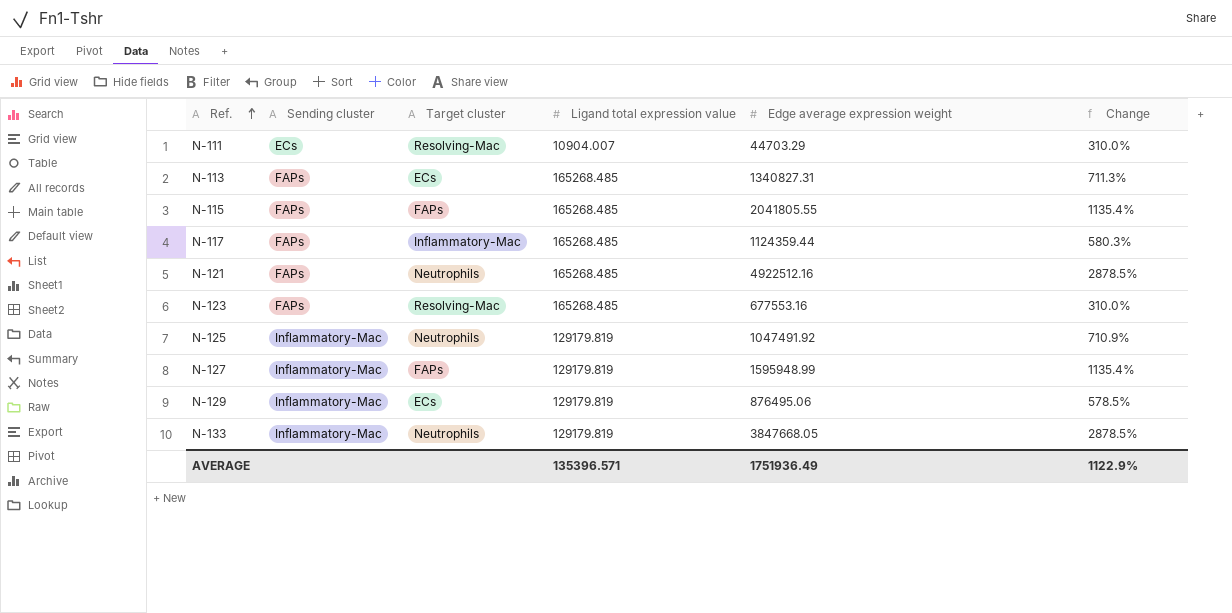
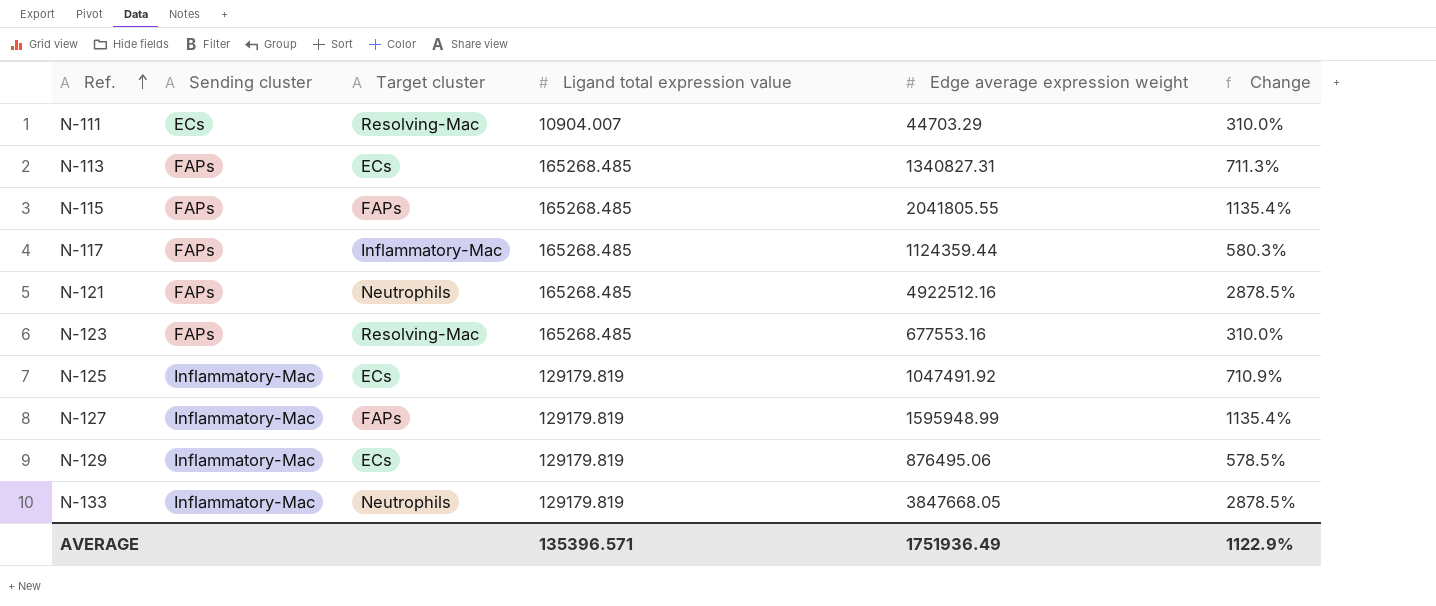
N-125 | Target cluster: Neutrophils -> ECs

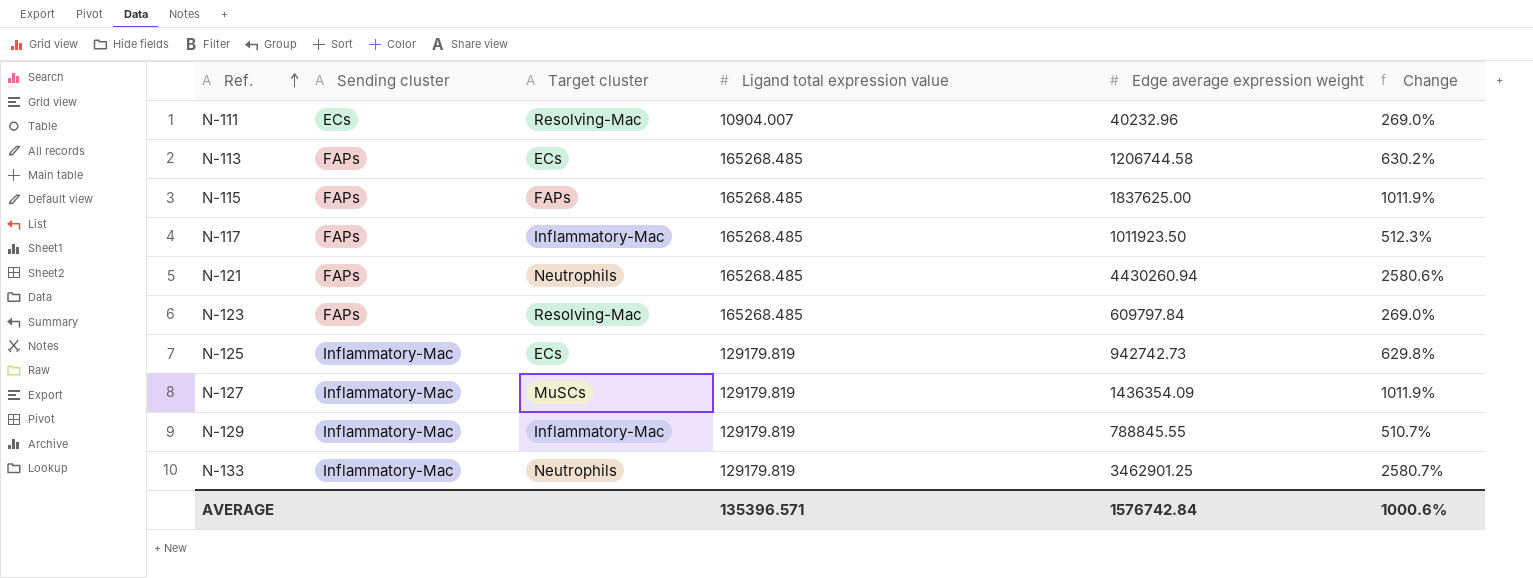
N-111 | Edge average expression weight: 44703.29 -> 40232.96
N-111 | Change: 310.0% -> 269.0%
N-113 | Edge average expression weight: 1340827.31 -> 1206744.58
N-113 | Change: 711.3% -> 630.2%
N-115 | Edge average expression weight: 2041805.55 -> 1837625.00
N-115 | Change: 1135.4% -> 1011.9%
N-117 | Edge average expression weight: 1124359.44 -> 1011923.50
N-117 | Change: 580.3% -> 512.3%
N-121 | Edge average expression weight: 4922512.16 -> 4430260.94
N-121 | Change: 2878.5% -> 2580.6%
N-123 | Edge average expression weight: 677553.16 -> 609797.84
N-123 | Change: 310.0% -> 269.0%
N-125 | Edge average expression weight: 1047491.92 -> 942742.73
N-125 | Change: 710.9% -> 629.8%
N-127 | Target cluster: FAPs -> MuSCs
N-127 | Edge average expression weight: 1595948.99 -> 1436354.09
N-127 | Change: 1135.4% -> 1011.9%
N-129 | Target cluster: ECs -> Inflammatory-Mac
N-129 | Edge average expression weight: 876495.06 -> 788845.55
N-129 | Change: 578.5% -> 510.7%
N-133 | Edge average expression weight: 3847668.05 -> 3462901.25
N-133 | Change: 2878.5% -> 2580.7%
AVERAGE | Edge average expression weight: 1751936.49 -> 1576742.84
AVERAGE | Change: 1122.9% -> 1000.6%

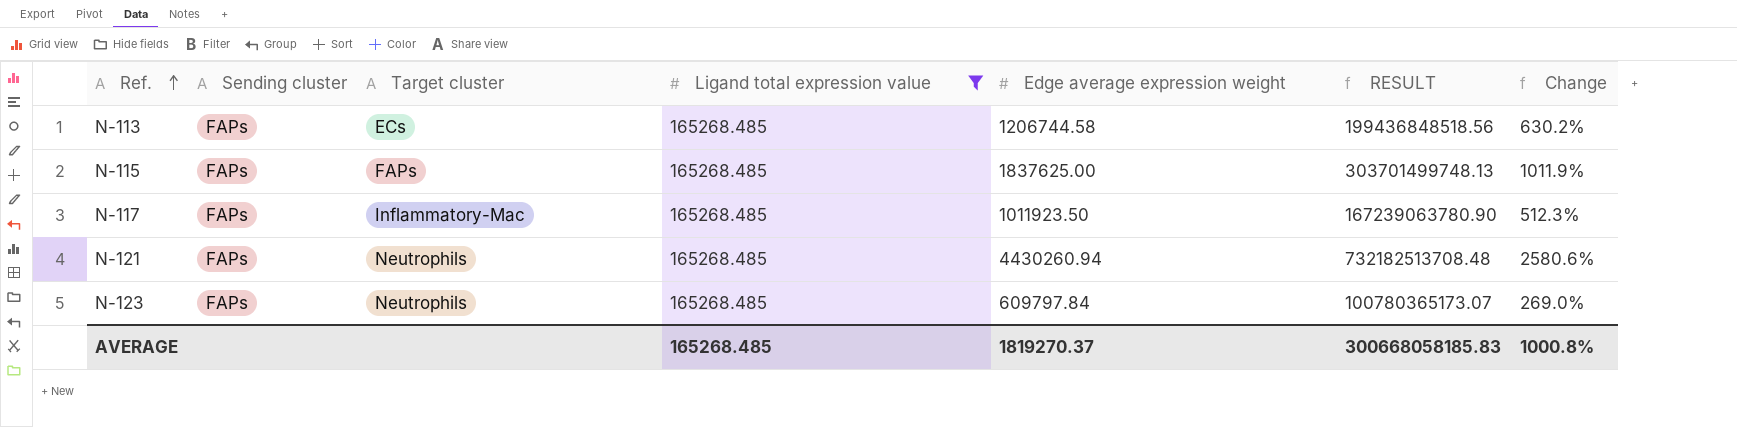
filter: none -> Ligand total expression value = 165268.485
column RESULT | formula: none -> [Ligand total expression value] * [Edge average expression weight]
N-123 | Target cluster: Resolving-Mac -> Neutrophils
AVERAGE | Ligand total expression value: 135396.571 -> 165268.485
AVERAGE | Edge average expression weight: 1576742.84 -> 1819270.37
AVERAGE | Change: 1000.6% -> 1000.8%

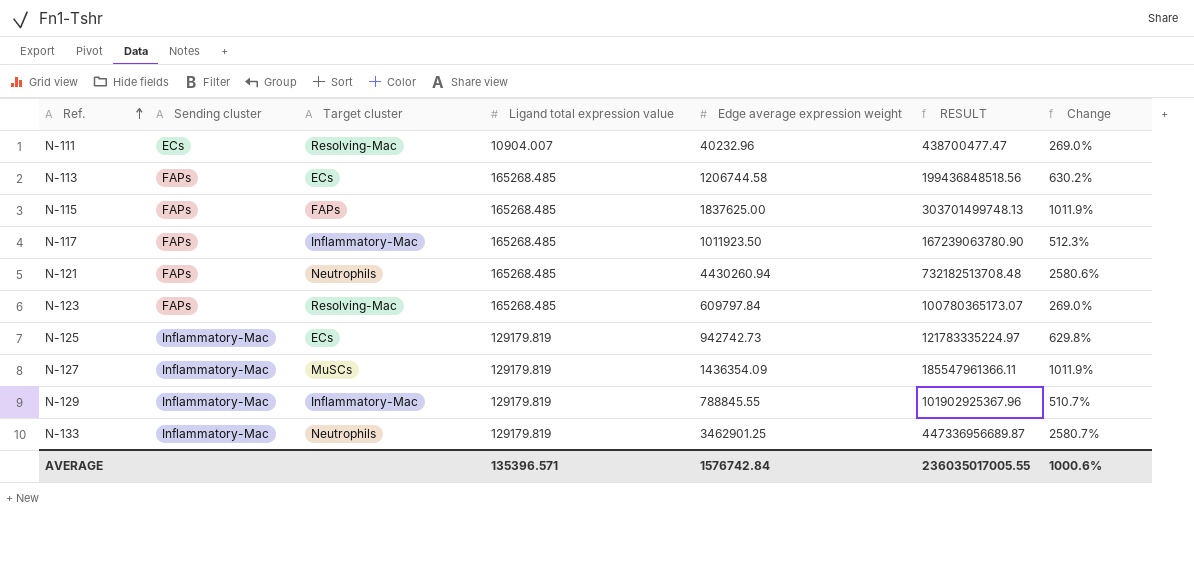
filter: Ligand total expression value = 165268.485 -> none
N-123 | Target cluster: Neutrophils -> Resolving-Mac
AVERAGE | Ligand total expression value: 165268.485 -> 135396.571
AVERAGE | Edge average expression weight: 1819270.37 -> 1576742.84
AVERAGE | RESULT: 300668058185.83 -> 236035017005.55
AVERAGE | Change: 1000.8% -> 1000.6%

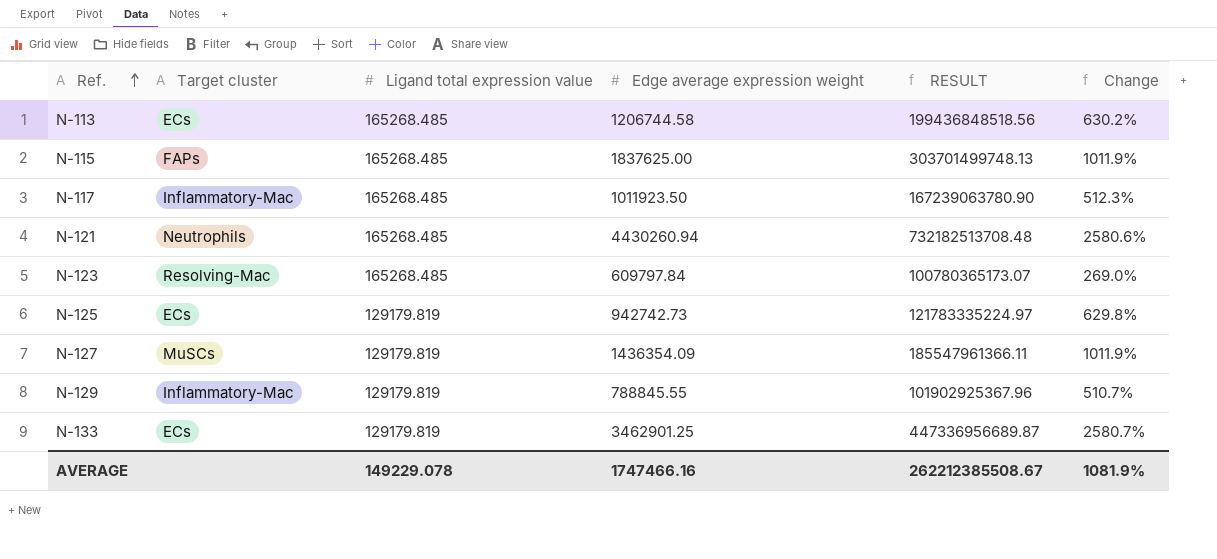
column Sending cluster | position: 2 -> none
row N-111: ECs | Resolving-Mac | 10904.007 | 40232.96 | 438700477.47 | 269.0% -> none
N-133 | Target cluster: Neutrophils -> ECs
AVERAGE | Ligand total expression value: 135396.571 -> 149229.078
AVERAGE | Edge average expression weight: 1576742.84 -> 1747466.16
AVERAGE | RESULT: 236035017005.55 -> 262212385508.67
AVERAGE | Change: 1000.6% -> 1081.9%

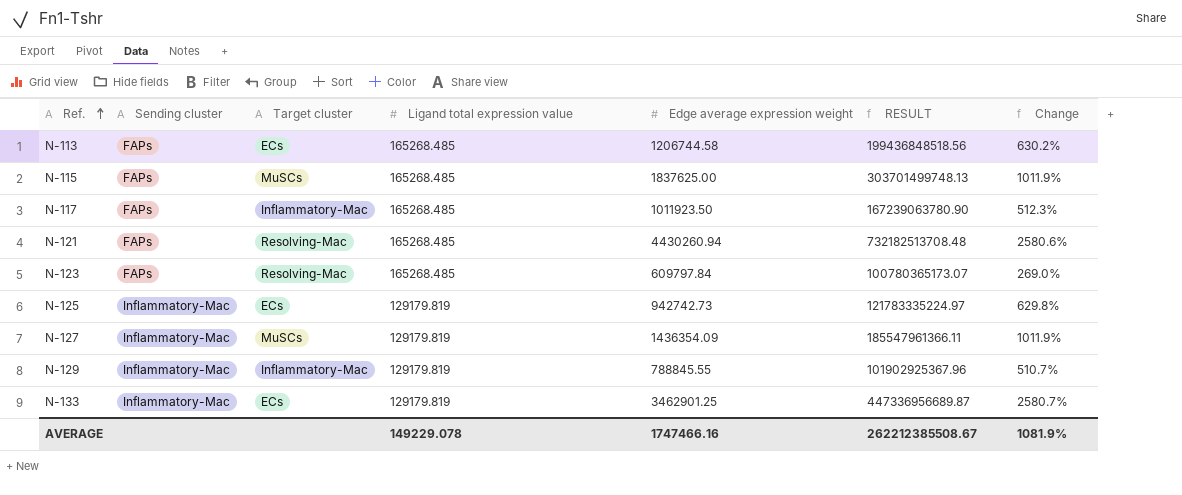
column Sending cluster | position: none -> 2
N-115 | Target cluster: FAPs -> MuSCs
N-121 | Target cluster: Neutrophils -> Resolving-Mac

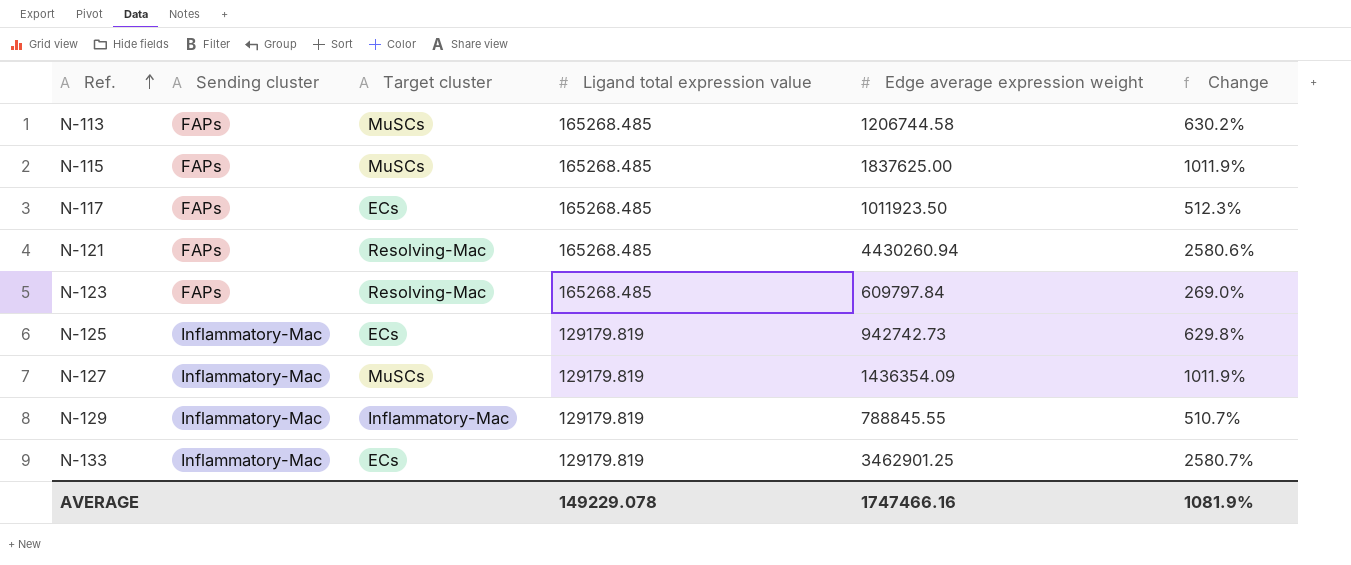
column RESULT | formula: [Ligand total expression value] * [Edge average expression weight] -> none
N-113 | Target cluster: ECs -> MuSCs
N-117 | Target cluster: Inflammatory-Mac -> ECs

